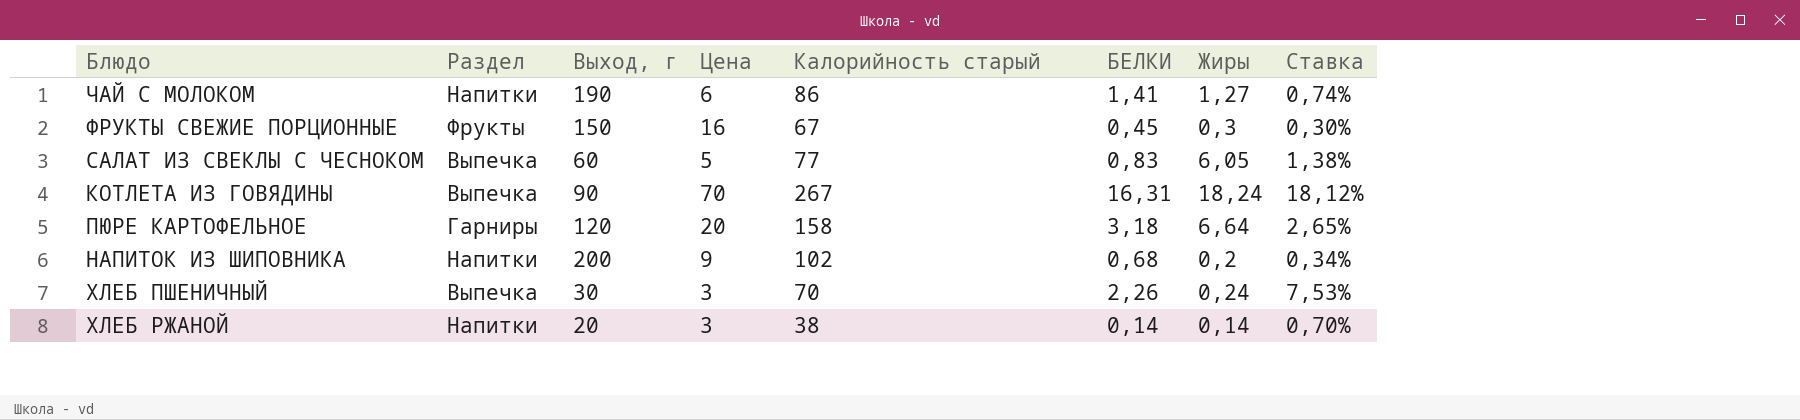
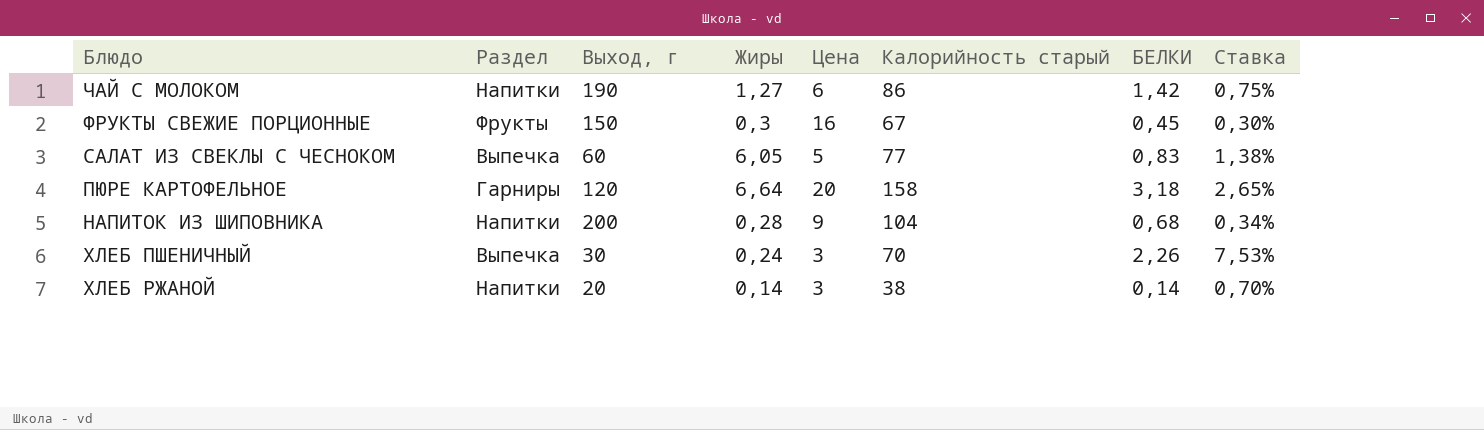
column Жиры | position: 7 -> 4
row КОТЛЕТА ИЗ ГОВЯДИНЫ: Выпечка | 90 | 70 | 267 | 16,31 | 18,24 | 18,12% -> none
ЧАЙ С МОЛОКОМ | БЕЛКИ: 1,41 -> 1,42
ЧАЙ С МОЛОКОМ | Ставка: 0,74% -> 0,75%
НАПИТОК ИЗ ШИПОВНИКА | Жиры: 0,2 -> 0,28
НАПИТОК ИЗ ШИПОВНИКА | Калорийность старый: 102 -> 104

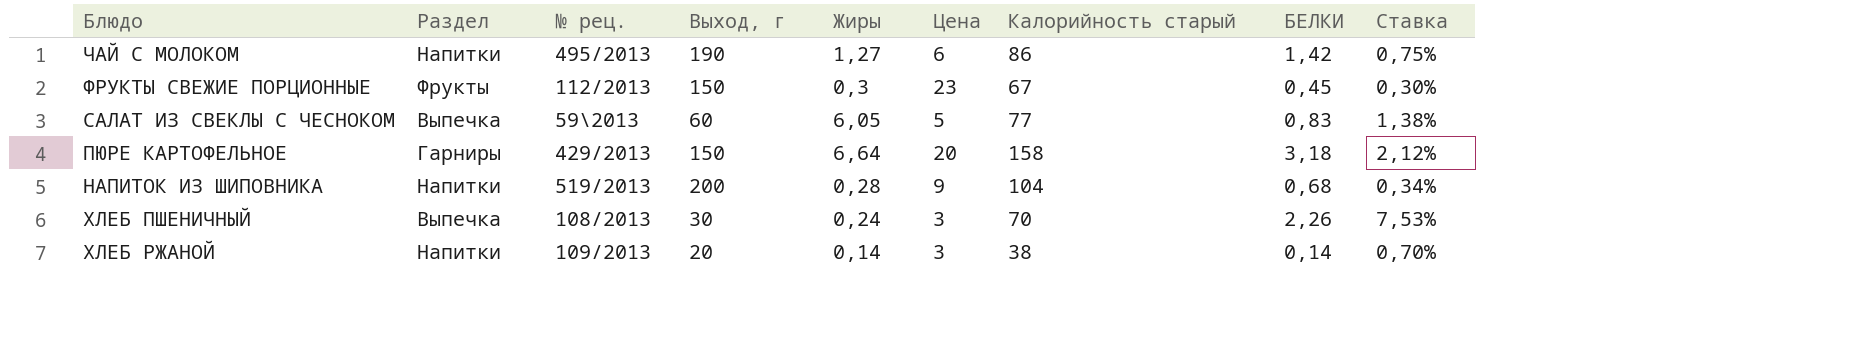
column № рец. | position: none -> 3
ФРУКТЫ СВЕЖИЕ ПОРЦИОННЫЕ | Цена: 16 -> 23
ПЮРЕ КАРТОФЕЛЬНОЕ | Выход, г: 120 -> 150
ПЮРЕ КАРТОФЕЛЬНОЕ | Ставка: 2,65% -> 2,12%

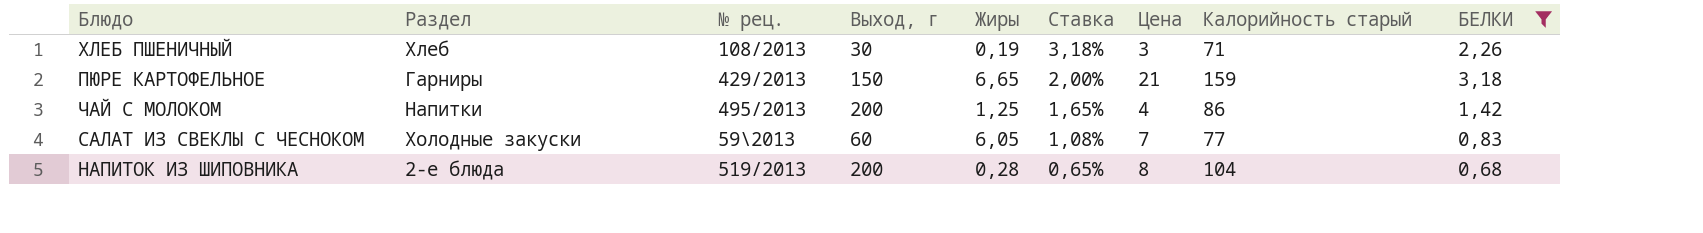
filter: none -> БЕЛКИ >= 0,68
row order: none -> Ставка descending
column Ставка | formula: [БЕЛКИ] / [Выход, г] -> [БЕЛКИ] / [Калорийность старый]
column Ставка | position: 9 -> 6
ХЛЕБ ПШЕНИЧНЫЙ | Раздел: Выпечка -> Хлеб
ХЛЕБ ПШЕНИЧНЫЙ | Жиры: 0,24 -> 0,19
ХЛЕБ ПШЕНИЧНЫЙ | Калорийность старый: 70 -> 71
ПЮРЕ КАРТОФЕЛЬНОЕ | Жиры: 6,64 -> 6,65
ПЮРЕ КАРТОФЕЛЬНОЕ | Цена: 20 -> 21
ПЮРЕ КАРТОФЕЛЬНОЕ | Калорийность старый: 158 -> 159
ЧАЙ С МОЛОКОМ | Выход, г: 190 -> 200
ЧАЙ С МОЛОКОМ | Жиры: 1,27 -> 1,25
ЧАЙ С МОЛОКОМ | Цена: 6 -> 4
САЛАТ ИЗ СВЕКЛЫ С ЧЕСНОКОМ | Раздел: Выпечка -> Холодные закуски
САЛАТ ИЗ СВЕКЛЫ С ЧЕСНОКОМ | Цена: 5 -> 7
НАПИТОК ИЗ ШИПОВНИКА | Раздел: Напитки -> 2-е блюда
НАПИТОК ИЗ ШИПОВНИКА | Цена: 9 -> 8

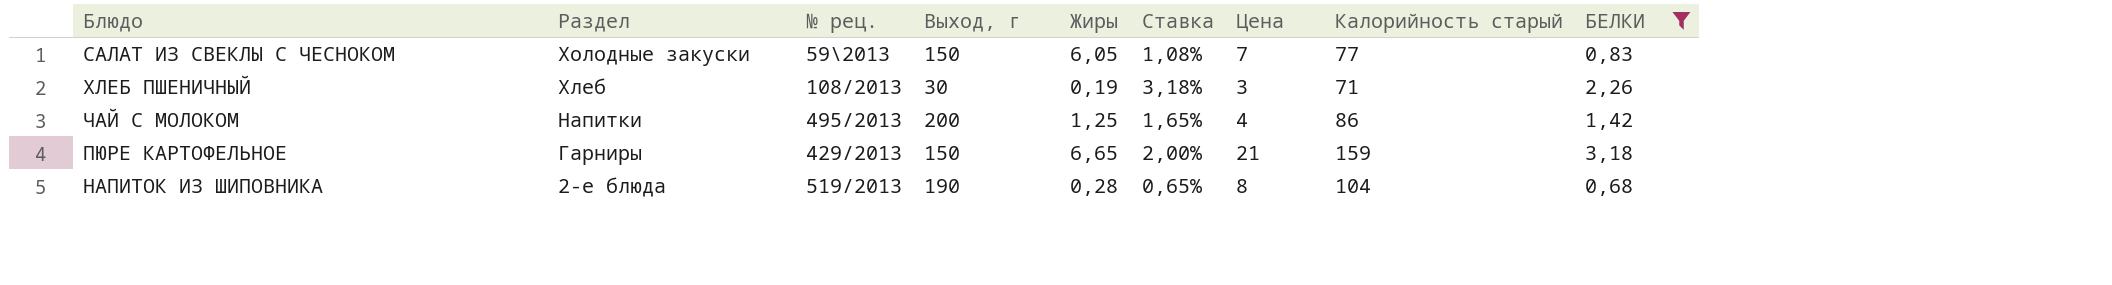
row order: Ставка descending -> Раздел descending
САЛАТ ИЗ СВЕКЛЫ С ЧЕСНОКОМ | Выход, г: 60 -> 150
НАПИТОК ИЗ ШИПОВНИКА | Выход, г: 200 -> 190

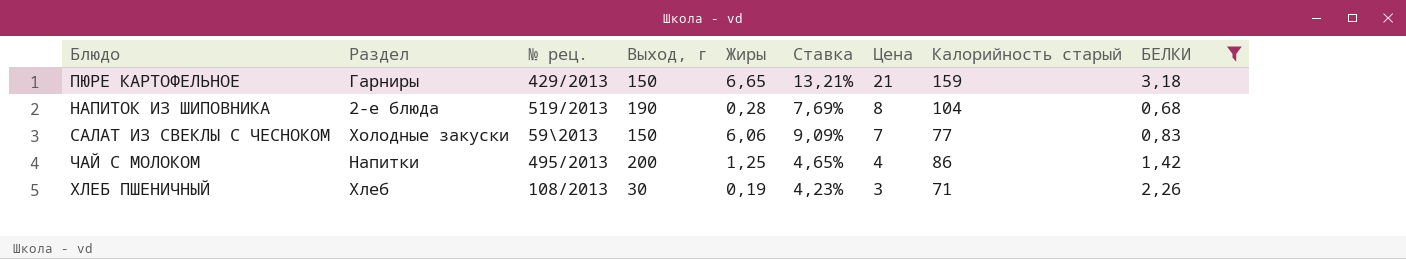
row order: Раздел descending -> Цена descending
column Ставка | formula: [БЕЛКИ] / [Калорийность старый] -> [Цена] / [Калорийность старый]
САЛАТ ИЗ СВЕКЛЫ С ЧЕСНОКОМ | Жиры: 6,05 -> 6,06

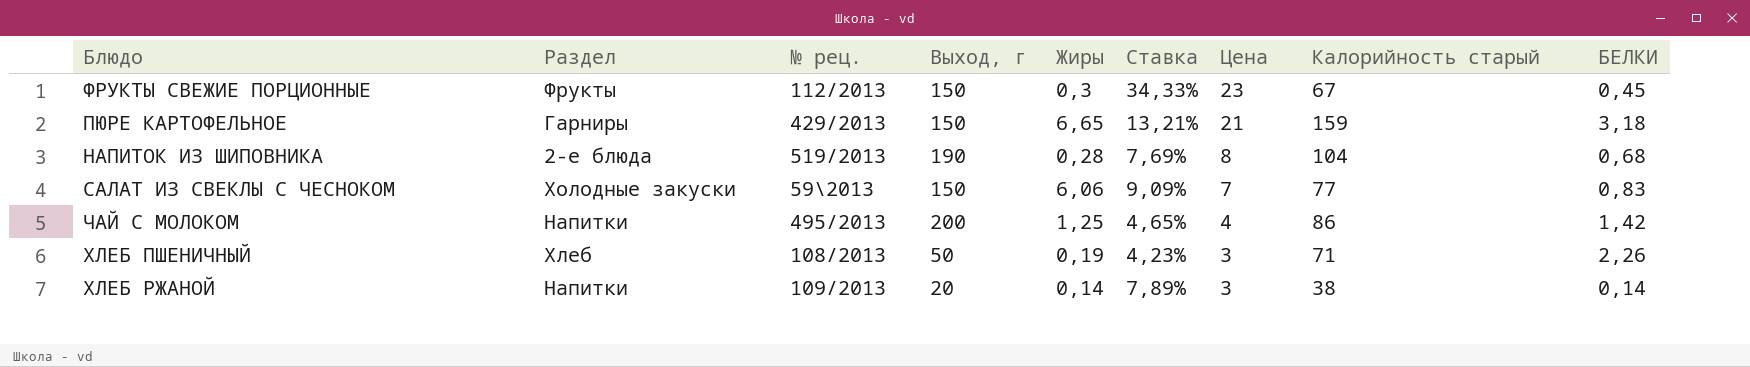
filter: БЕЛКИ >= 0,68 -> none
ХЛЕБ ПШЕНИЧНЫЙ | Выход, г: 30 -> 50

